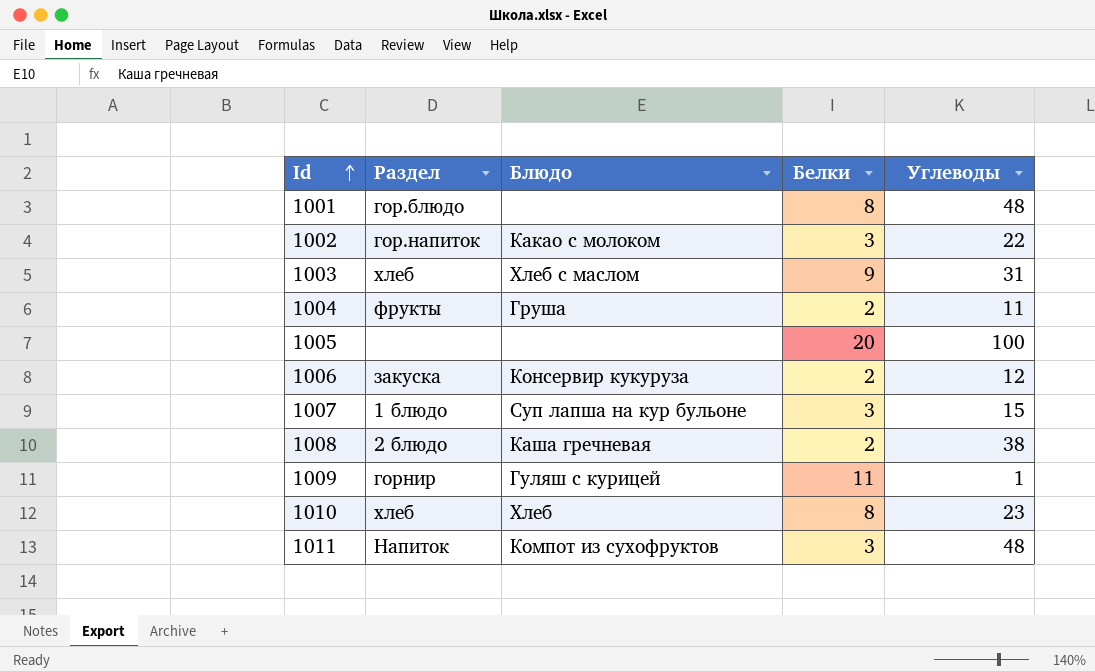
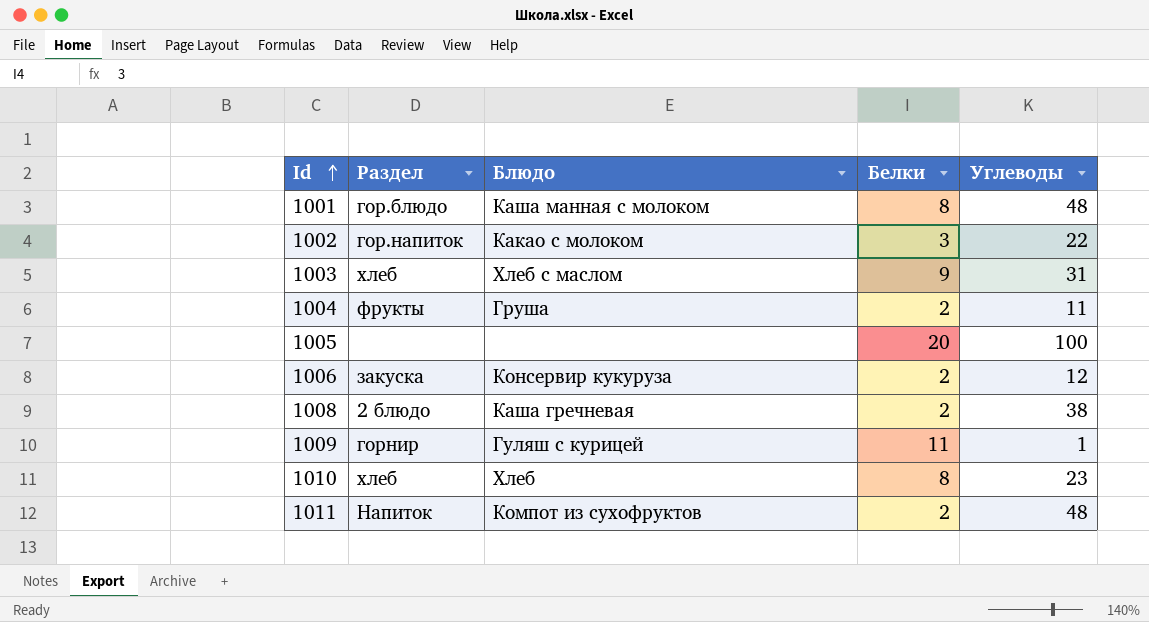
row 1007: 1 блюдо | Суп лапша на кур бульоне | 3 | 15 -> none
1001 | Блюдо: none -> Каша манная с молоком
1011 | Белки: 3 -> 2

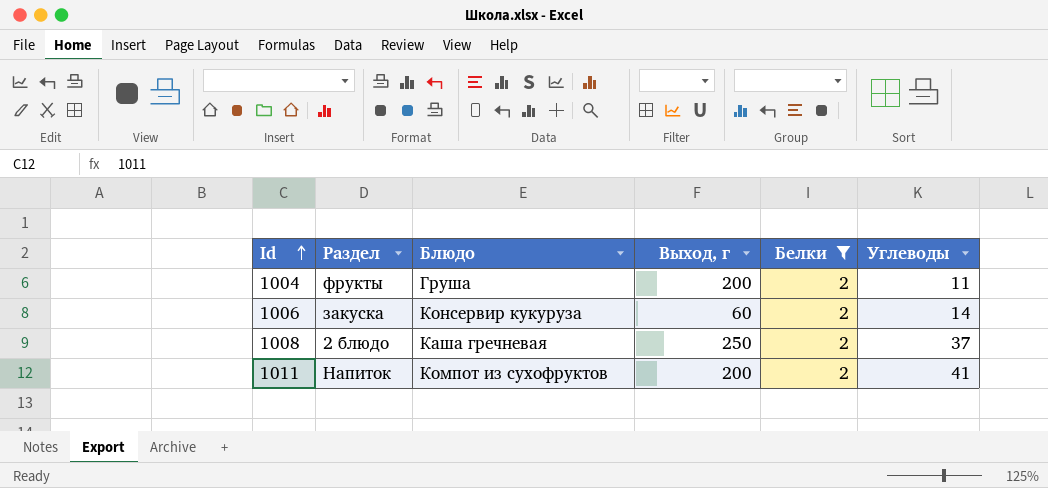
filter: none -> Белки = 2
column Выход, г | position: none -> 4
1006 | Углеводы: 12 -> 14
1008 | Углеводы: 38 -> 37
1011 | Углеводы: 48 -> 41

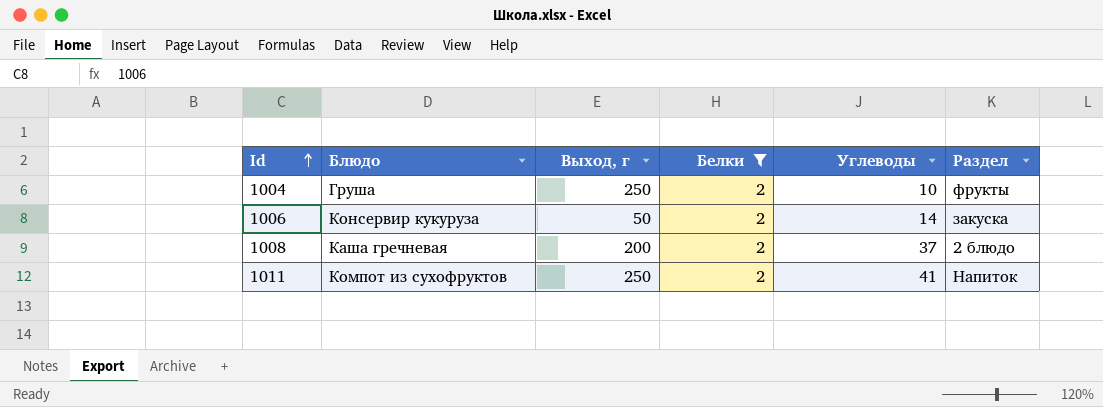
column Раздел | position: 2 -> 6
1004 | Выход, г: 200 -> 250
1004 | Углеводы: 11 -> 10
1006 | Выход, г: 60 -> 50
1008 | Выход, г: 250 -> 200
1011 | Выход, г: 200 -> 250

